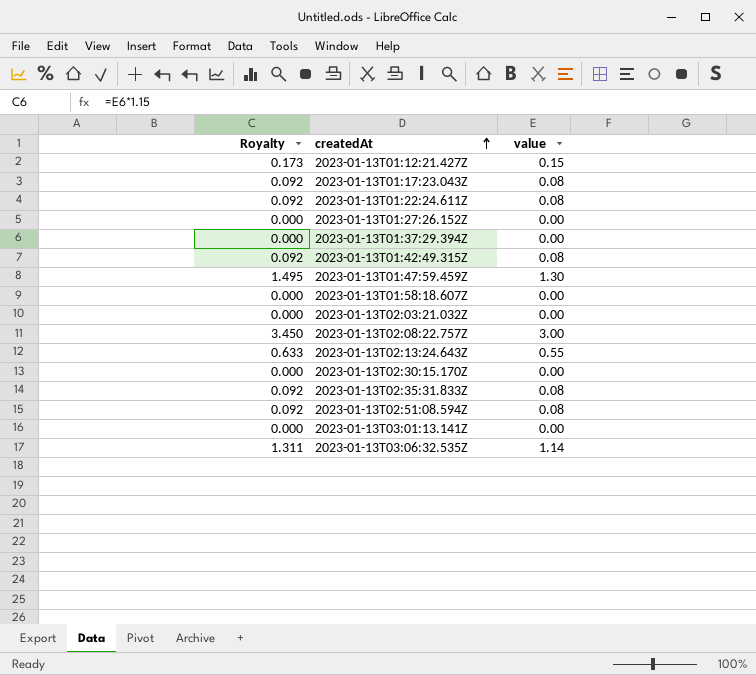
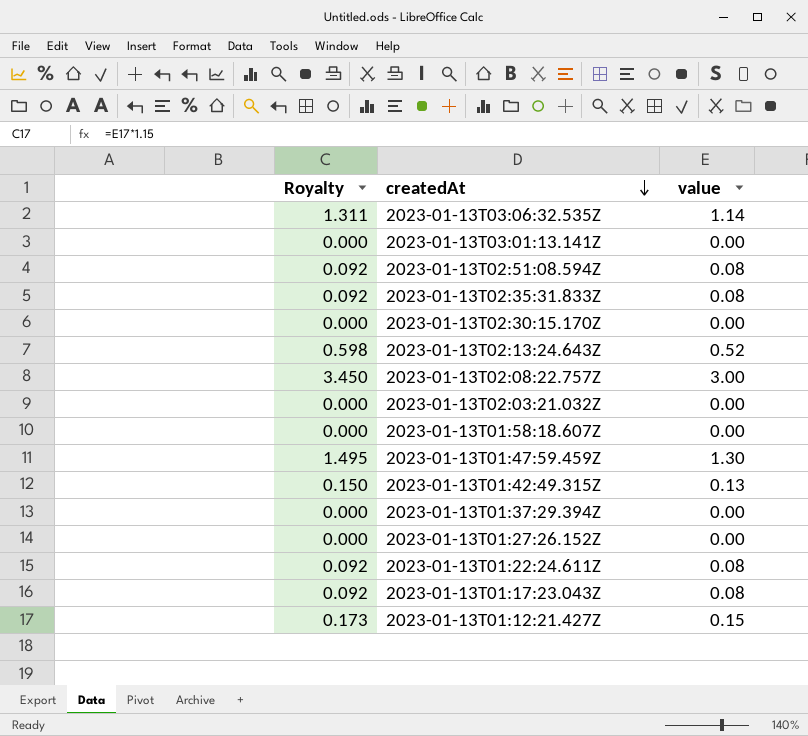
row order: createdAt ascending -> createdAt descending
2023-01-13T02:13:24.643Z | Royalty: 0.633 -> 0.598
2023-01-13T02:13:24.643Z | value: 0.55 -> 0.52
2023-01-13T01:42:49.315Z | Royalty: 0.092 -> 0.150
2023-01-13T01:42:49.315Z | value: 0.08 -> 0.13

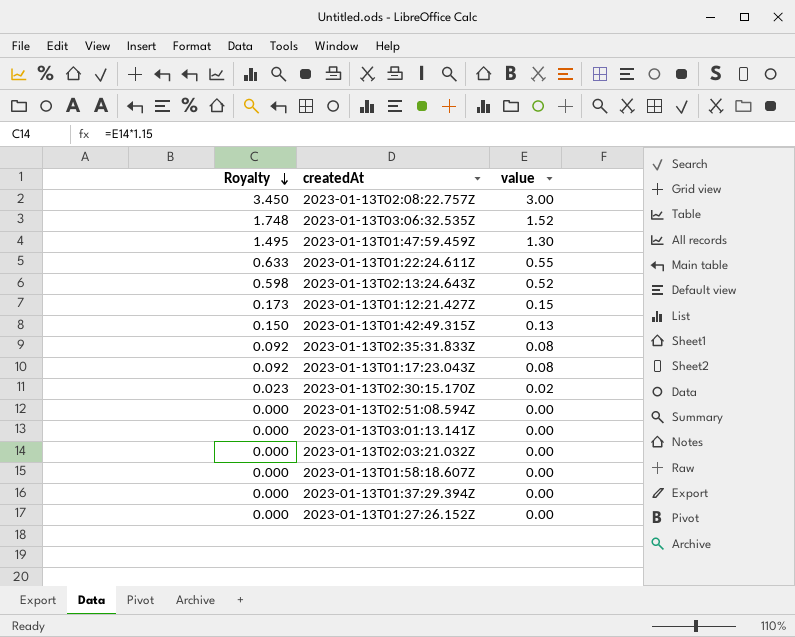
row order: createdAt descending -> Royalty descending
2023-01-13T03:06:32.535Z | Royalty: 1.311 -> 1.748
2023-01-13T03:06:32.535Z | value: 1.14 -> 1.52
2023-01-13T01:22:24.611Z | Royalty: 0.092 -> 0.633
2023-01-13T01:22:24.611Z | value: 0.08 -> 0.55
2023-01-13T02:30:15.170Z | Royalty: 0.000 -> 0.023
2023-01-13T02:30:15.170Z | value: 0.00 -> 0.02
2023-01-13T02:51:08.594Z | Royalty: 0.092 -> 0.000
2023-01-13T02:51:08.594Z | value: 0.08 -> 0.00

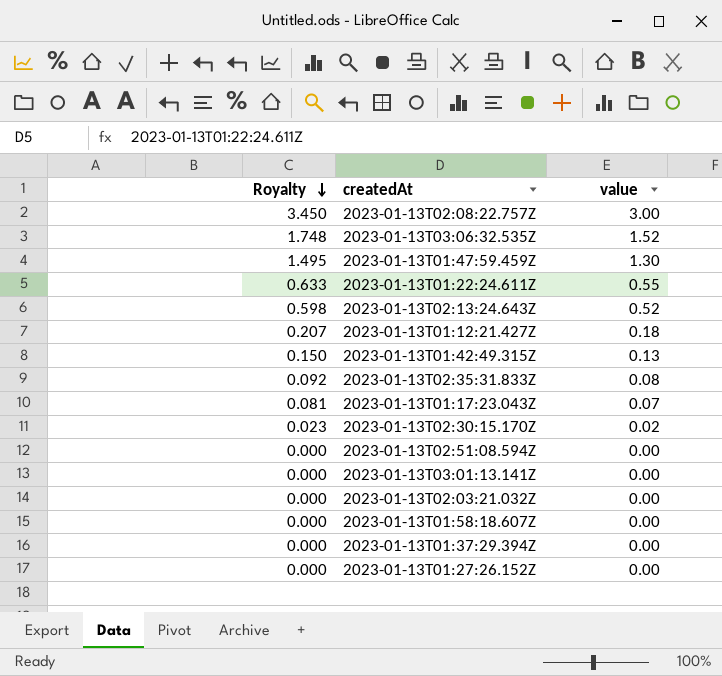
2023-01-13T01:12:21.427Z | Royalty: 0.173 -> 0.207
2023-01-13T01:12:21.427Z | value: 0.15 -> 0.18
2023-01-13T01:17:23.043Z | Royalty: 0.092 -> 0.081
2023-01-13T01:17:23.043Z | value: 0.08 -> 0.07

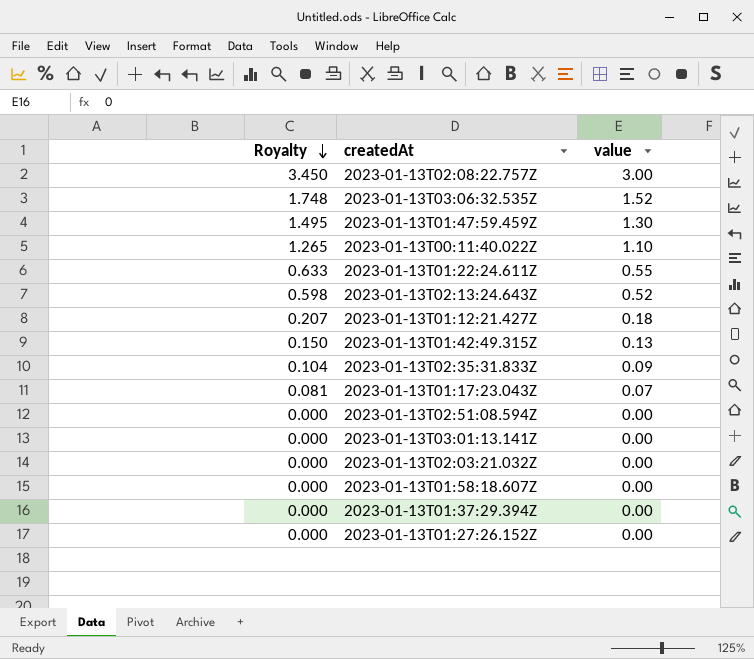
row 2023-01-13T02:30:15.170Z: 0.023 | 0.02 -> none
row 2023-01-13T00:11:40.022Z: none -> 1.265 | 1.10
2023-01-13T02:35:31.833Z | Royalty: 0.092 -> 0.104
2023-01-13T02:35:31.833Z | value: 0.08 -> 0.09

